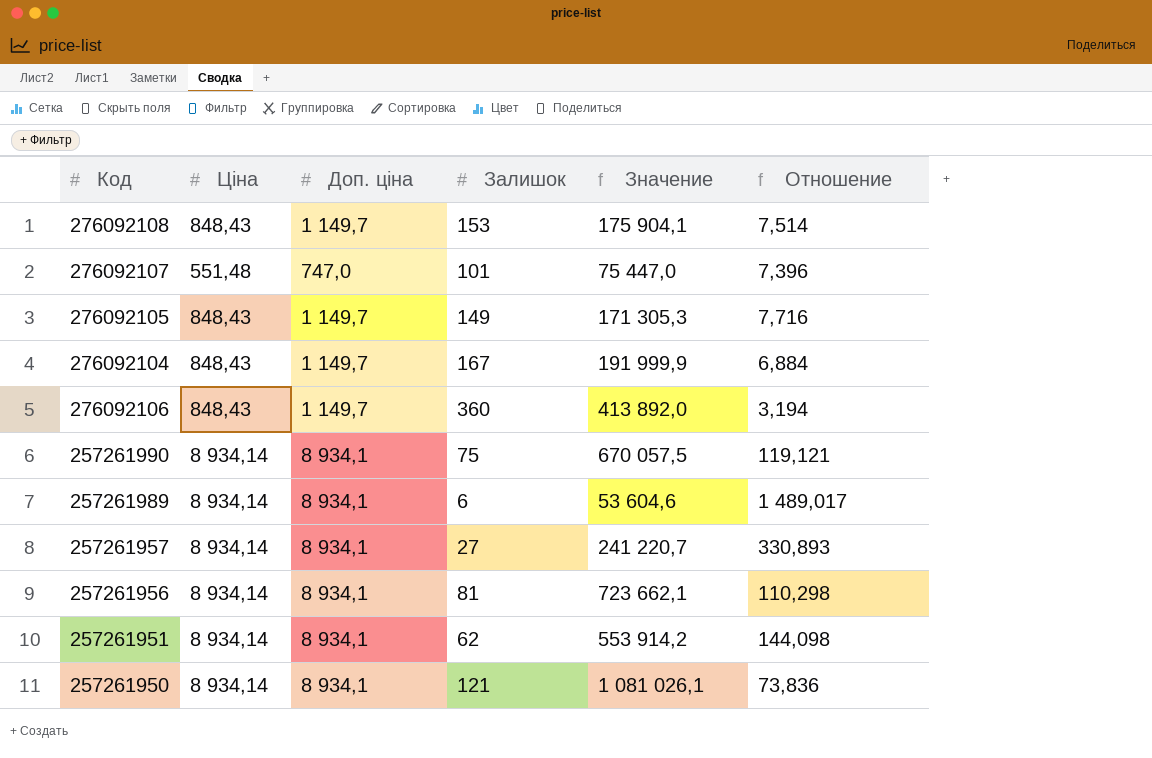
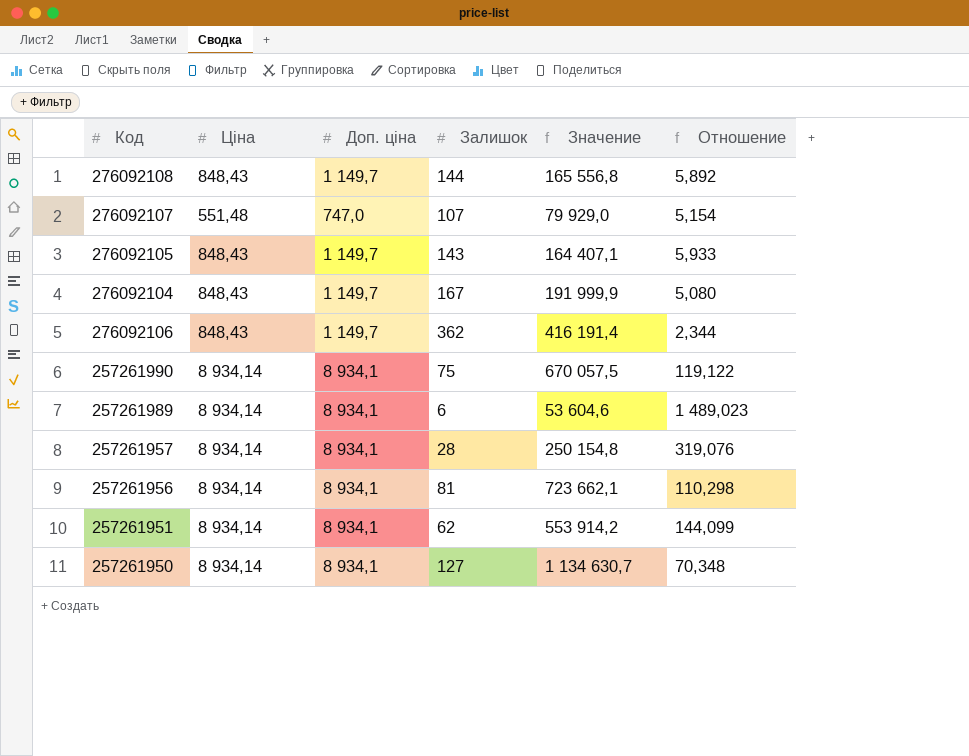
column Отношение | formula: [Доп. ціна] / [Залишок] -> [Ціна] / [Залишок]
276092108 | Залишок: 153 -> 144
276092108 | Значение: 175 904,1 -> 165 556,8
276092107 | Залишок: 101 -> 107
276092107 | Значение: 75 447,0 -> 79 929,0
276092105 | Залишок: 149 -> 143
276092105 | Значение: 171 305,3 -> 164 407,1
276092106 | Залишок: 360 -> 362
276092106 | Значение: 413 892,0 -> 416 191,4
257261957 | Залишок: 27 -> 28
257261957 | Значение: 241 220,7 -> 250 154,8
257261950 | Залишок: 121 -> 127
257261950 | Значение: 1 081 026,1 -> 1 134 630,7

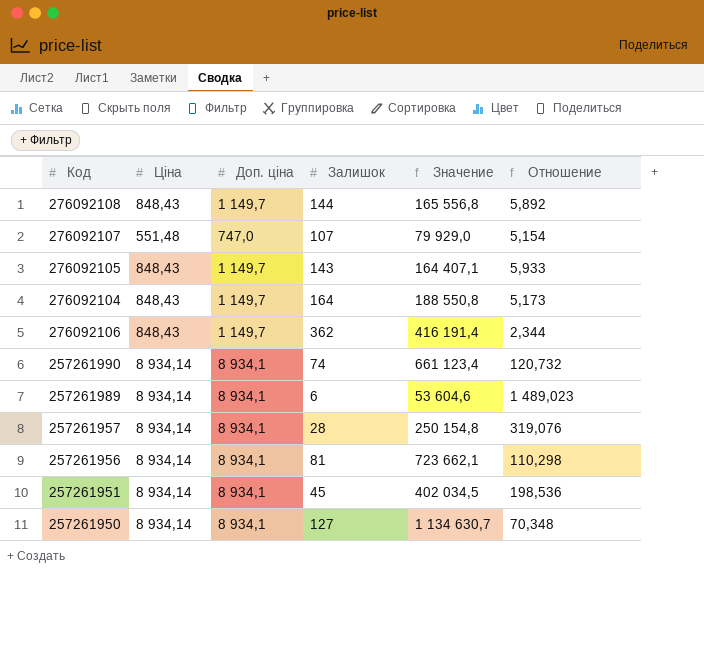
276092104 | Залишок: 167 -> 164
276092104 | Значение: 191 999,9 -> 188 550,8
276092104 | Отношение: 5,080 -> 5,173
257261990 | Залишок: 75 -> 74
257261990 | Значение: 670 057,5 -> 661 123,4
257261990 | Отношение: 119,122 -> 120,732
257261951 | Залишок: 62 -> 45
257261951 | Значение: 553 914,2 -> 402 034,5
257261951 | Отношение: 144,099 -> 198,536

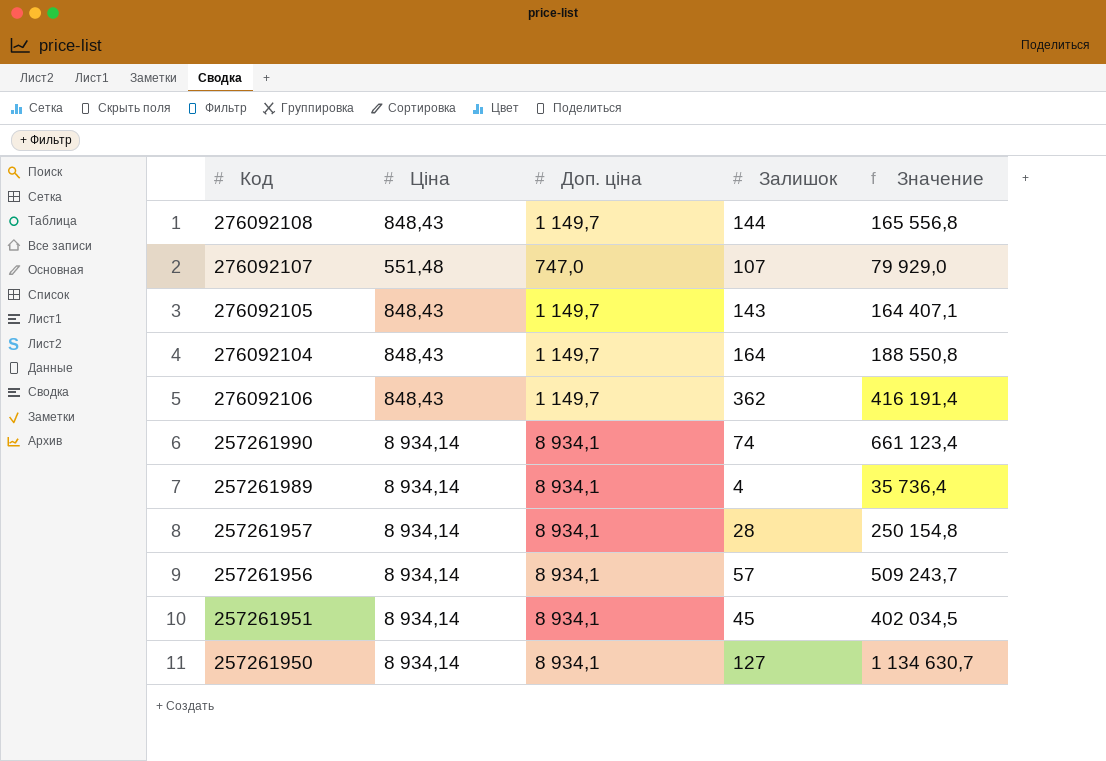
column Отношение | formula: [Ціна] / [Залишок] -> none
257261989 | Залишок: 6 -> 4
257261989 | Значение: 53 604,6 -> 35 736,4
257261956 | Залишок: 81 -> 57
257261956 | Значение: 723 662,1 -> 509 243,7

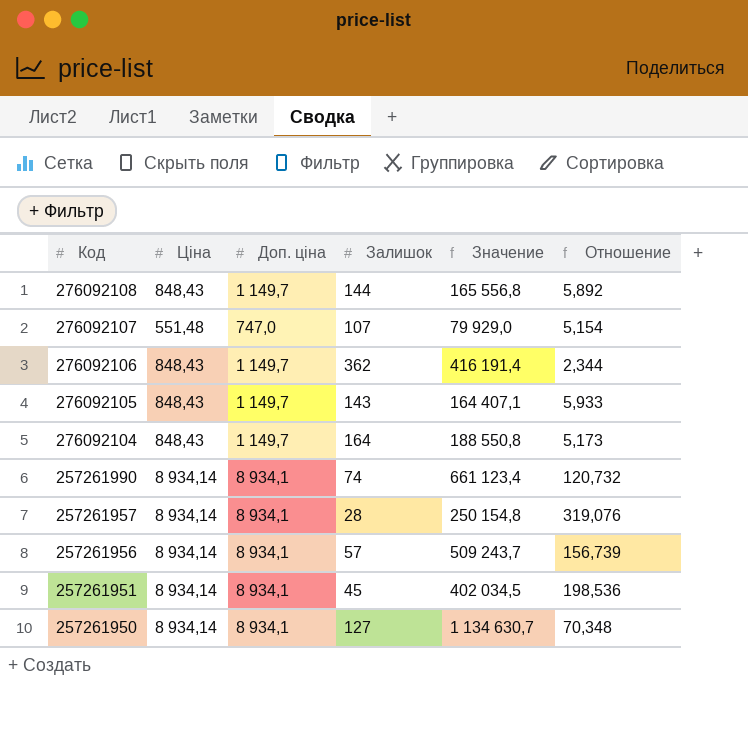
row order: none -> Код descending
column Отношение | formula: none -> [Ціна] / [Залишок]
row 257261989: 8 934,14 | 8 934,1 | 4 | 35 736,4 -> none

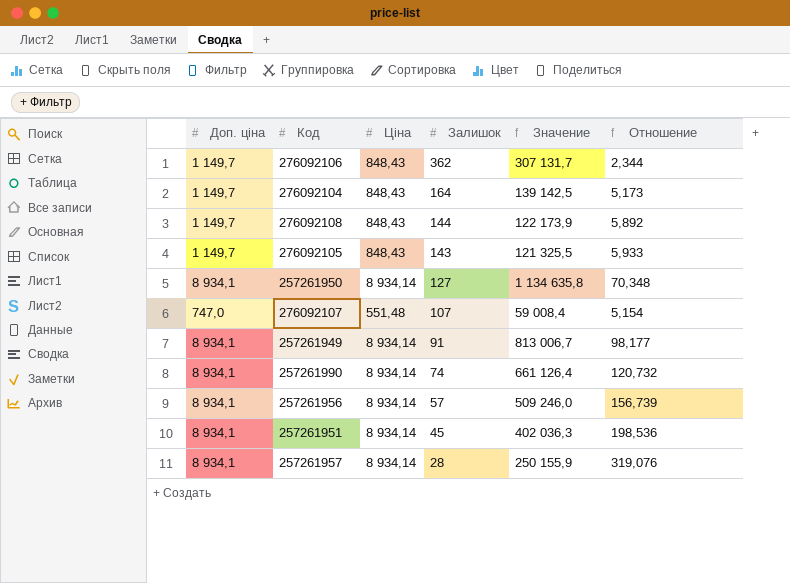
row order: Код descending -> Залишок descending
column Доп. ціна | position: 3 -> 1
column Значение | formula: [Доп. ціна] * [Залишок] -> [Ціна] * [Залишок]
row 257261949: none -> 8 934,1 | 8 934,14 | 91 | 813 006,7 | 98,177

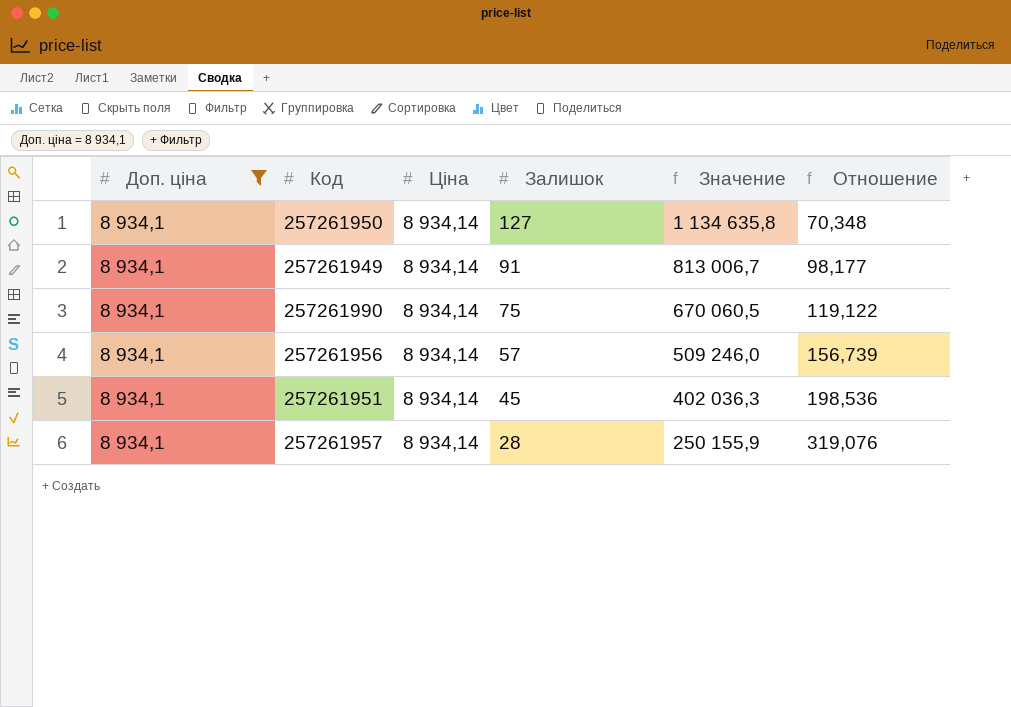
filter: none -> Доп. ціна = 8 934,1
257261990 | Залишок: 74 -> 75
257261990 | Значение: 661 126,4 -> 670 060,5
257261990 | Отношение: 120,732 -> 119,122

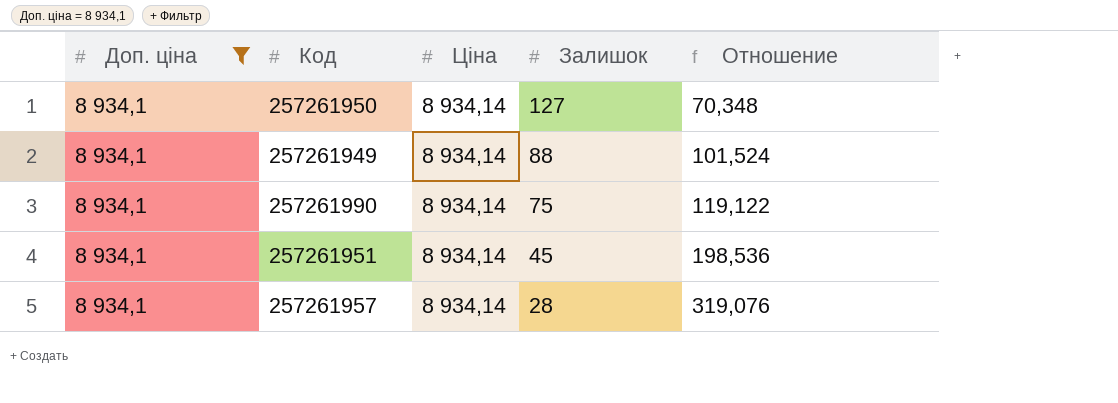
column Значение | formula: [Ціна] * [Залишок] -> none
row 257261956: 8 934,1 | 8 934,14 | 57 | 509 246,0 | 156,739 -> none
257261949 | Залишок: 91 -> 88
257261949 | Отношение: 98,177 -> 101,524

